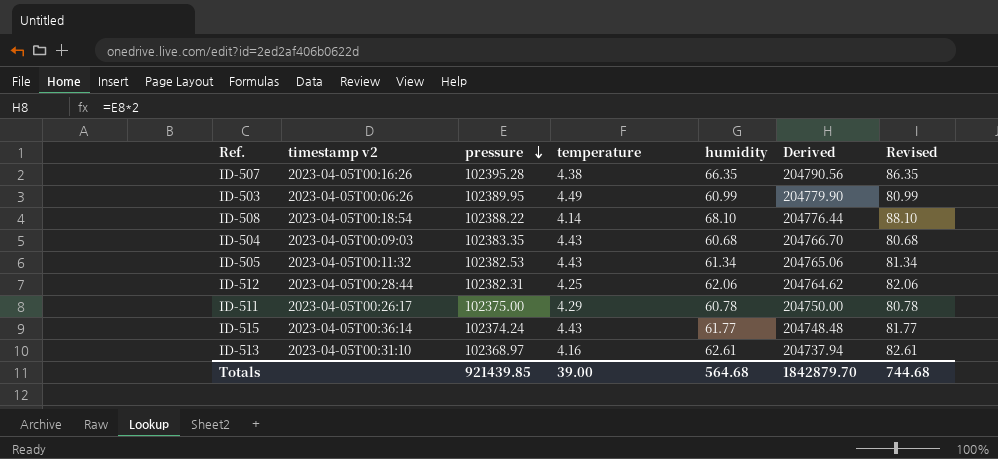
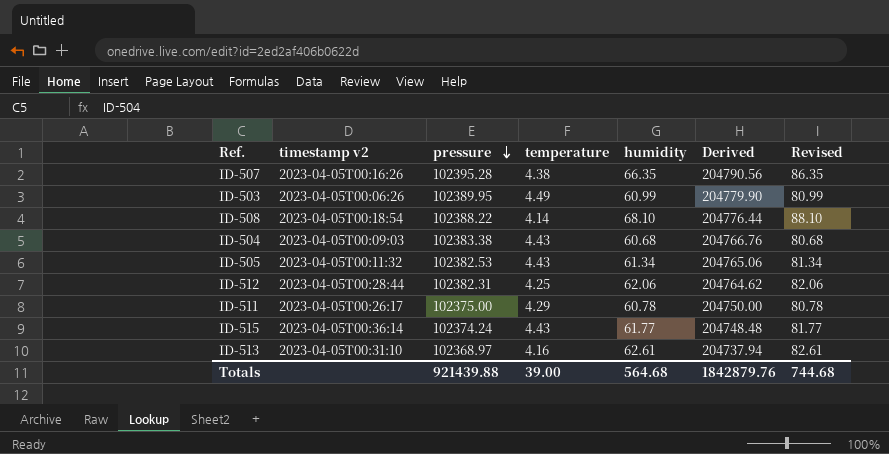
ID-504 | pressure: 102383.35 -> 102383.38
ID-504 | Derived: 204766.70 -> 204766.76
Totals | pressure: 921439.85 -> 921439.88
Totals | Derived: 1842879.70 -> 1842879.76

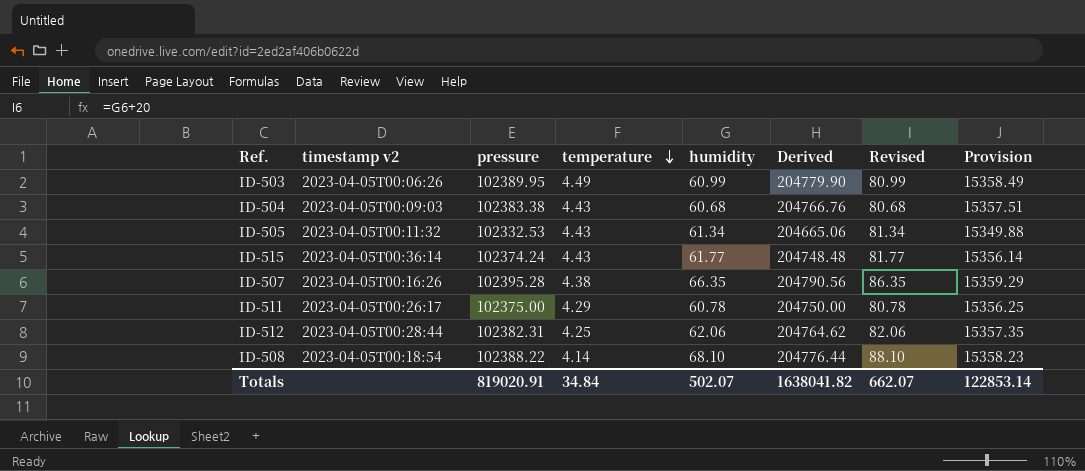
row order: pressure descending -> temperature descending
column Provision | formula: none -> [pressure] * 0.15
row ID-513: 2023-04-05T00:31:10 | 102368.97 | 4.16 | 62.61 | 204737.94 | 82.61 -> none
ID-505 | pressure: 102382.53 -> 102332.53
ID-505 | Derived: 204765.06 -> 204665.06
Totals | pressure: 921439.88 -> 819020.91
Totals | temperature: 39.00 -> 34.84
Totals | humidity: 564.68 -> 502.07
Totals | Derived: 1842879.76 -> 1638041.82
Totals | Revised: 744.68 -> 662.07

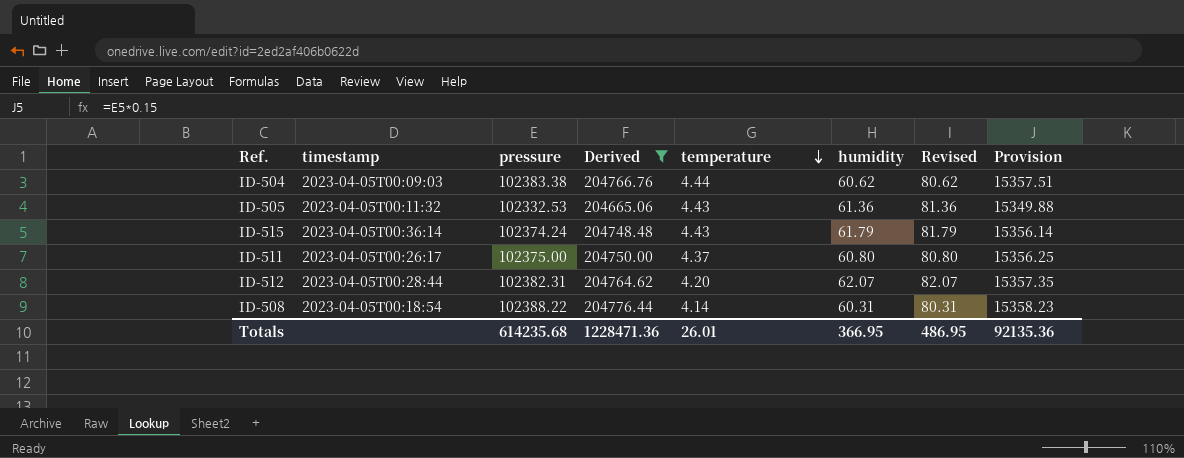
filter: none -> Derived <= 204776.44
column name: timestamp v2 -> timestamp
column Derived | position: 6 -> 4
ID-504 | temperature: 4.43 -> 4.44
ID-504 | humidity: 60.68 -> 60.62
ID-504 | Revised: 80.68 -> 80.62
ID-505 | humidity: 61.34 -> 61.36
ID-505 | Revised: 81.34 -> 81.36
ID-515 | humidity: 61.77 -> 61.79
ID-515 | Revised: 81.77 -> 81.79
ID-511 | temperature: 4.29 -> 4.37
ID-511 | humidity: 60.78 -> 60.80
ID-511 | Revised: 80.78 -> 80.80
ID-512 | temperature: 4.25 -> 4.20
ID-512 | humidity: 62.06 -> 62.07
ID-512 | Revised: 82.06 -> 82.07
ID-508 | humidity: 68.10 -> 60.31
ID-508 | Revised: 88.10 -> 80.31
Totals | pressure: 819020.91 -> 614235.68
Totals | Derived: 1638041.82 -> 1228471.36
Totals | temperature: 34.84 -> 26.01
Totals | humidity: 502.07 -> 366.95
Totals | Revised: 662.07 -> 486.95
Totals | Provision: 122853.14 -> 92135.36

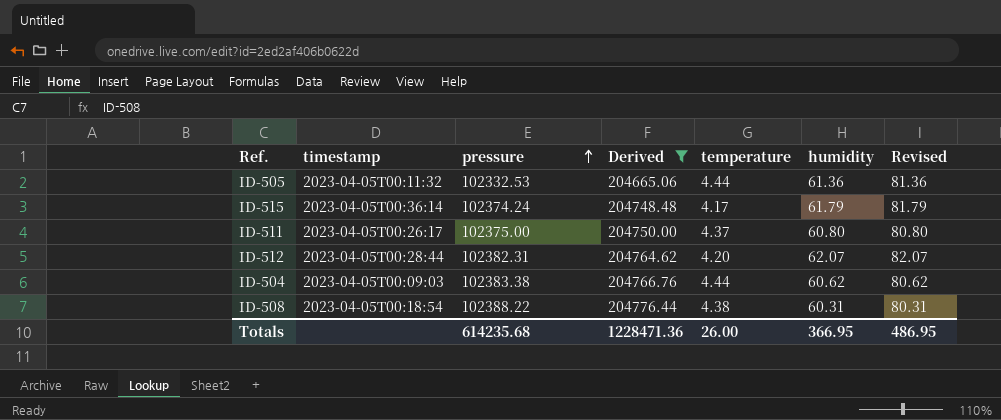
row order: temperature descending -> pressure ascending
column Provision | formula: [pressure] * 0.15 -> none
ID-505 | temperature: 4.43 -> 4.44
ID-515 | temperature: 4.43 -> 4.17
ID-508 | temperature: 4.14 -> 4.38
Totals | temperature: 26.01 -> 26.00

